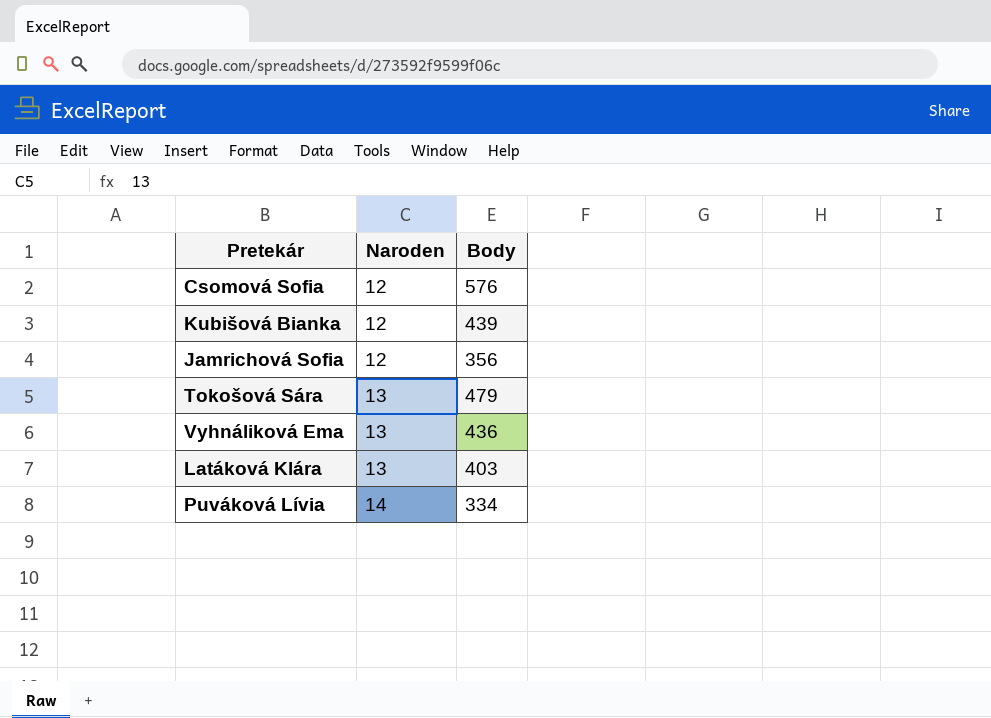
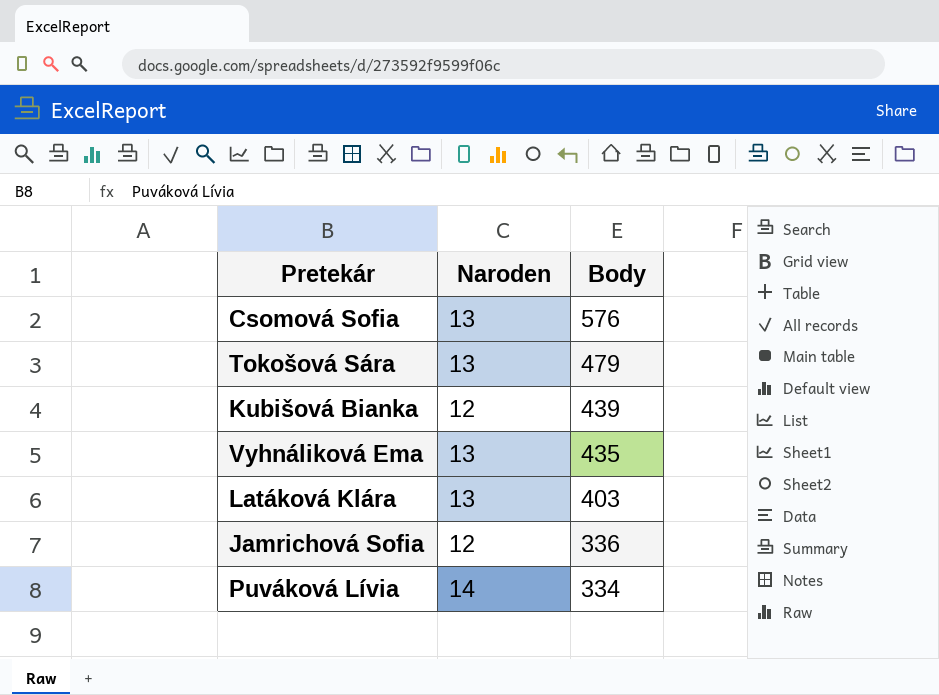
row order: Naroden ascending -> Body descending
Csomová Sofia | Naroden: 12 -> 13
Vyhnáliková Ema | Body: 436 -> 435
Jamrichová Sofia | Body: 356 -> 336

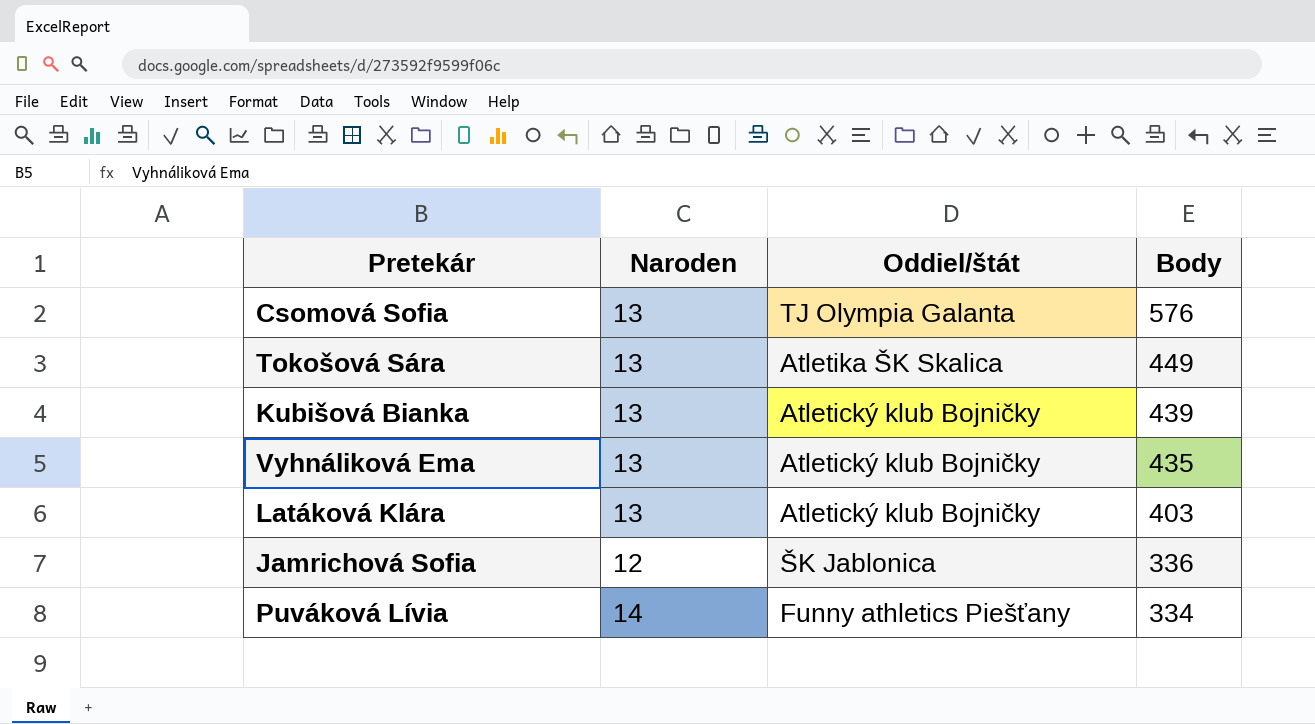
column Oddiel/štát | position: none -> 3
Tokošová Sára | Body: 479 -> 449
Kubišová Bianka | Naroden: 12 -> 13

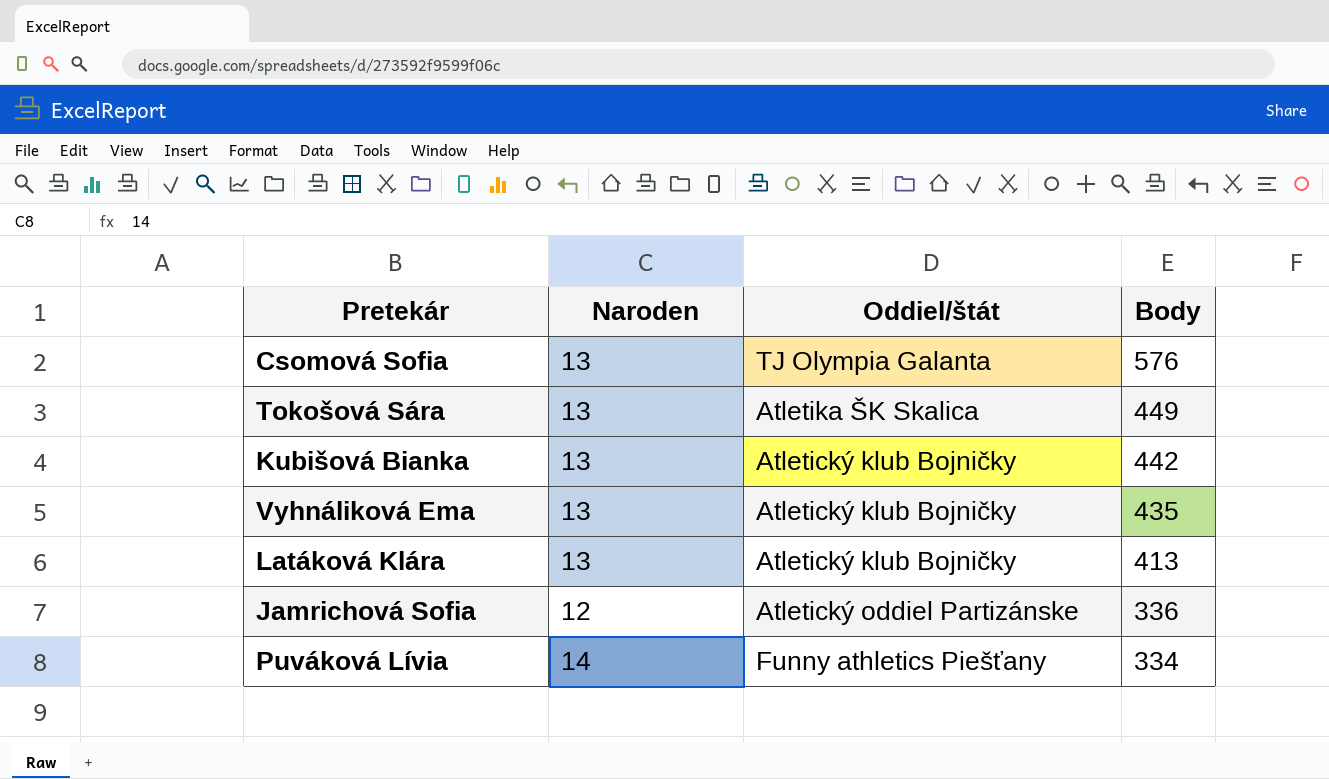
Kubišová Bianka | Body: 439 -> 442
Latáková Klára | Body: 403 -> 413
Jamrichová Sofia | Oddiel/štát: ŠK Jablonica -> Atletický oddiel Partizánske

